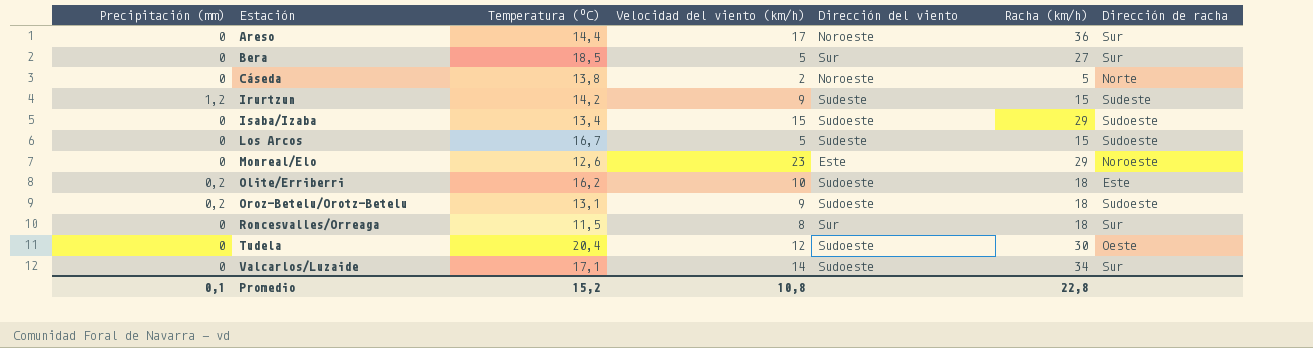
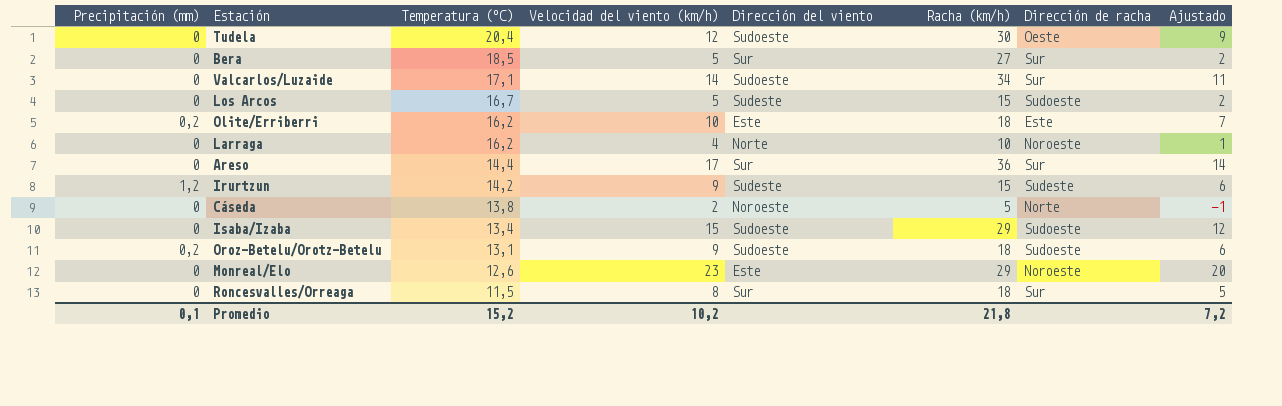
row order: Estación ascending -> Temperatura (ºC) descending
column Ajustado | formula: none -> [Velocidad del viento (km/h)] - 3
Olite/Erriberri | Dirección del viento: Sudoeste -> Este
row Larraga: none -> 0 | 16,2 | 4 | Norte | 10 | Noroeste | 1
Areso | Dirección del viento: Noroeste -> Sur
Promedio | Velocidad del viento (km/h): 10,8 -> 10,2
Promedio | Racha (km/h): 22,8 -> 21,8

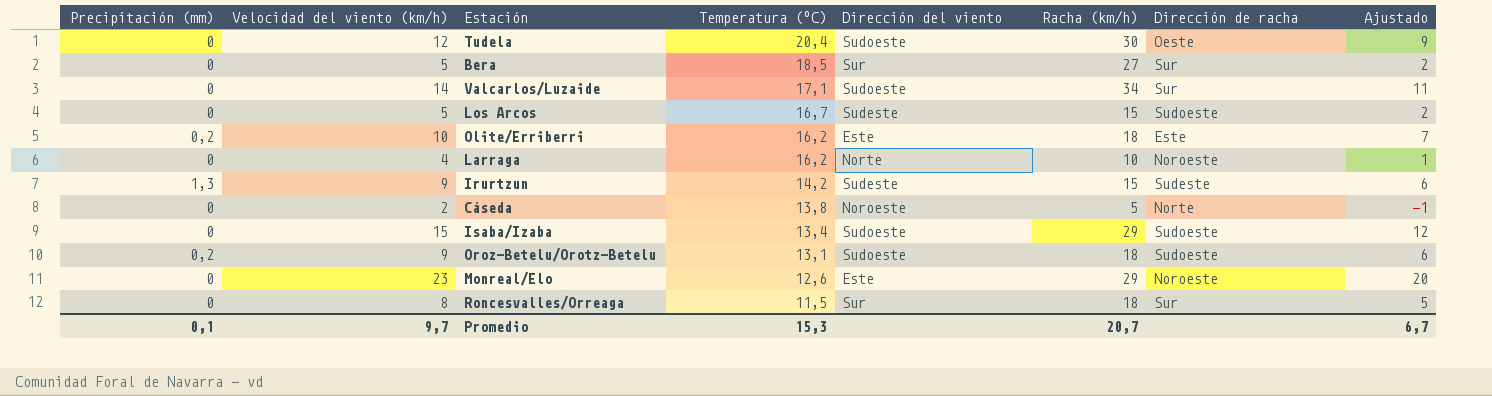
column Velocidad del viento (km/h) | position: 4 -> 2
row Areso: 0 | 14,4 | 17 | Sur | 36 | Sur | 14 -> none
Irurtzun | Precipitación (mm): 1,2 -> 1,3
Promedio | Velocidad del viento (km/h): 10,2 -> 9,7
Promedio | Temperatura (ºC): 15,2 -> 15,3
Promedio | Racha (km/h): 21,8 -> 20,7
Promedio | Ajustado: 7,2 -> 6,7

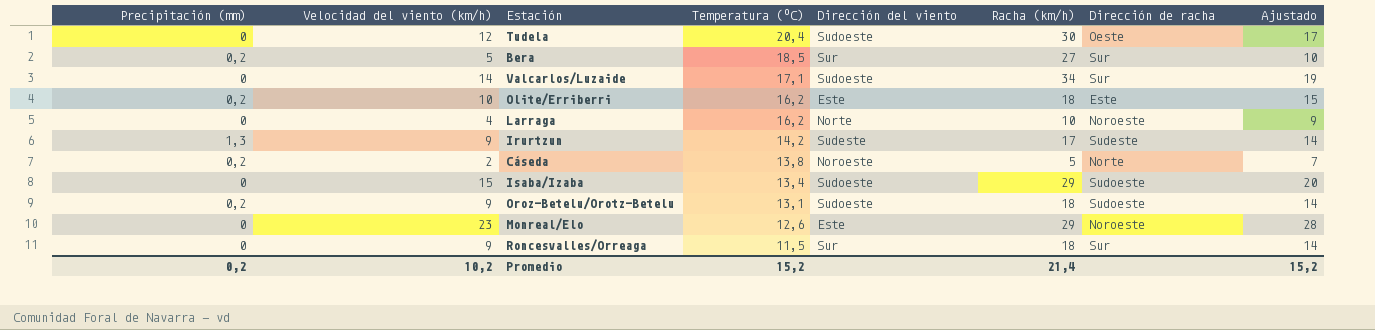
column Ajustado | formula: [Velocidad del viento (km/h)] - 3 -> [Velocidad del viento (km/h)] + 5
row Los Arcos: 0 | 5 | 16,7 | Sudeste | 15 | Sudoeste | 2 -> none
Bera | Precipitación (mm): 0 -> 0,2
Irurtzun | Racha (km/h): 15 -> 17
Cáseda | Precipitación (mm): 0 -> 0,2
Roncesvalles/Orreaga | Velocidad del viento (km/h): 8 -> 9
Promedio | Precipitación (mm): 0,1 -> 0,2
Promedio | Velocidad del viento (km/h): 9,7 -> 10,2
Promedio | Temperatura (ºC): 15,3 -> 15,2
Promedio | Racha (km/h): 20,7 -> 21,4
Promedio | Ajustado: 6,7 -> 15,2

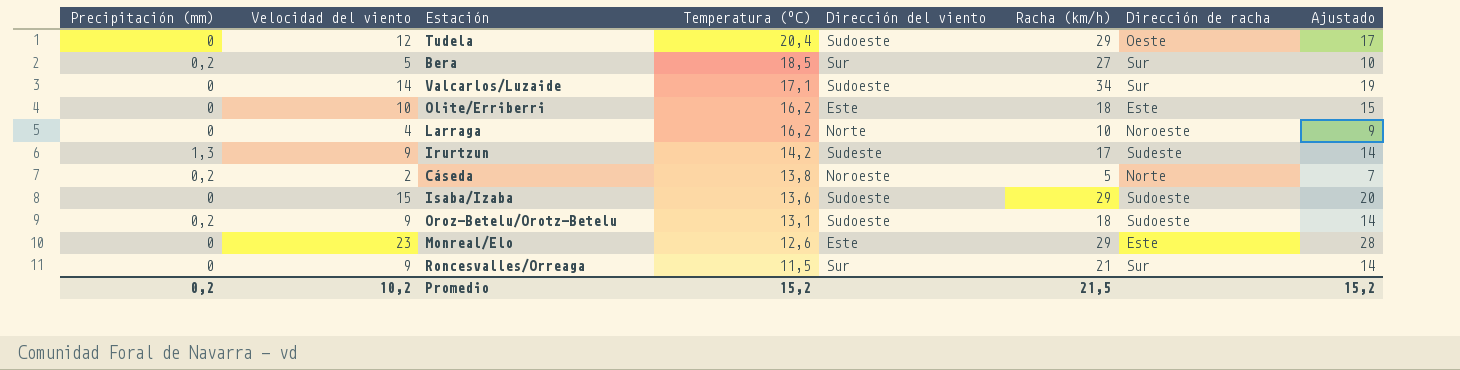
column name: Velocidad del viento (km/h) -> Velocidad del viento
Tudela | Racha (km/h): 30 -> 29
Olite/Erriberri | Precipitación (mm): 0,2 -> 0
Isaba/Izaba | Temperatura (ºC): 13,4 -> 13,6
Monreal/Elo | Dirección de racha: Noroeste -> Este
Roncesvalles/Orreaga | Racha (km/h): 18 -> 21
Promedio | Racha (km/h): 21,4 -> 21,5

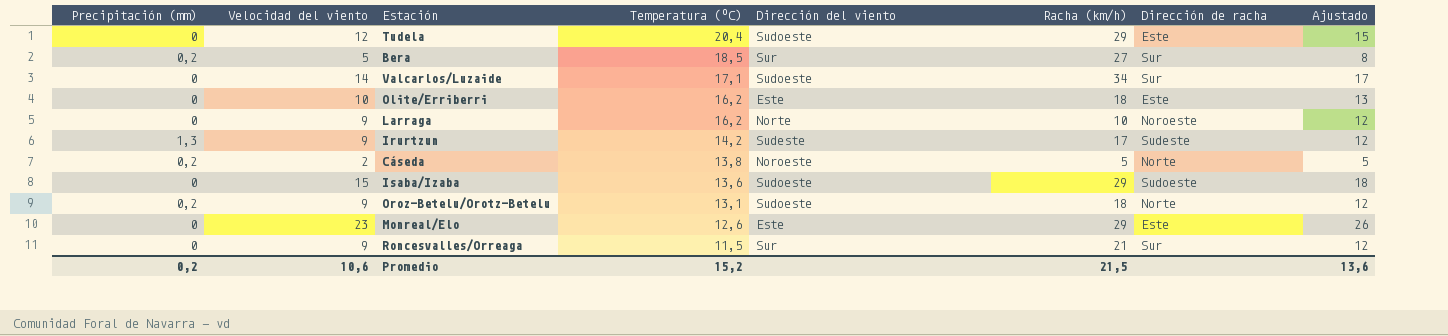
column Ajustado | formula: [Velocidad del viento] + 5 -> [Velocidad del viento] + 3
Tudela | Dirección de racha: Oeste -> Este
Larraga | Velocidad del viento: 4 -> 9
Oroz-Betelu/Orotz-Betelu | Dirección de racha: Sudoeste -> Norte
Promedio | Velocidad del viento: 10,2 -> 10,6
Promedio | Ajustado: 15,2 -> 13,6

